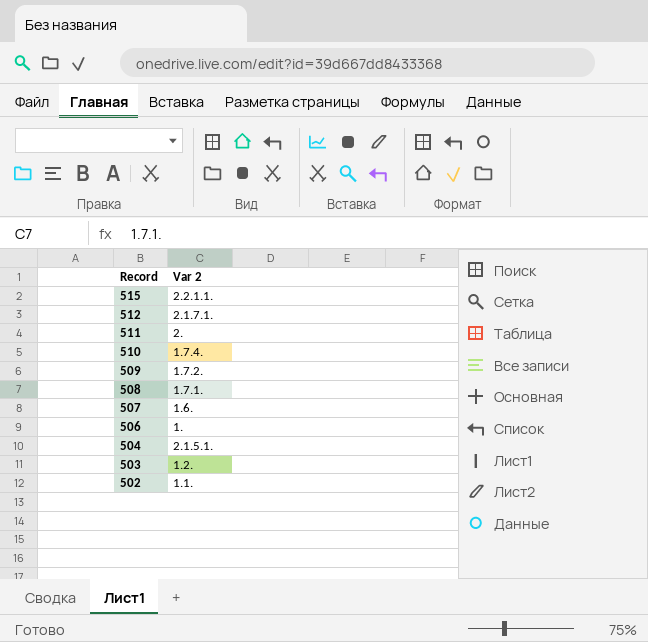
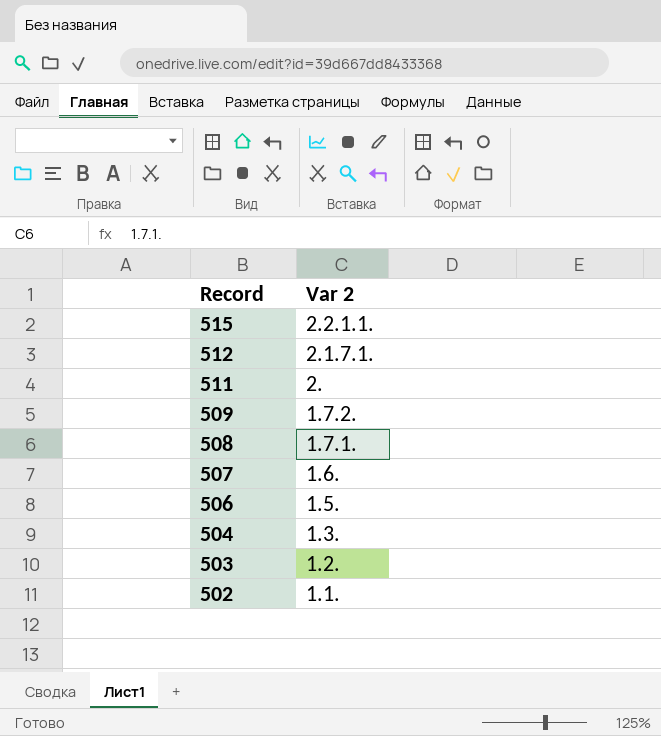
row 510: 1.7.4. -> none
506 | Var 2: 1. -> 1.5.
504 | Var 2: 2.1.5.1. -> 1.3.

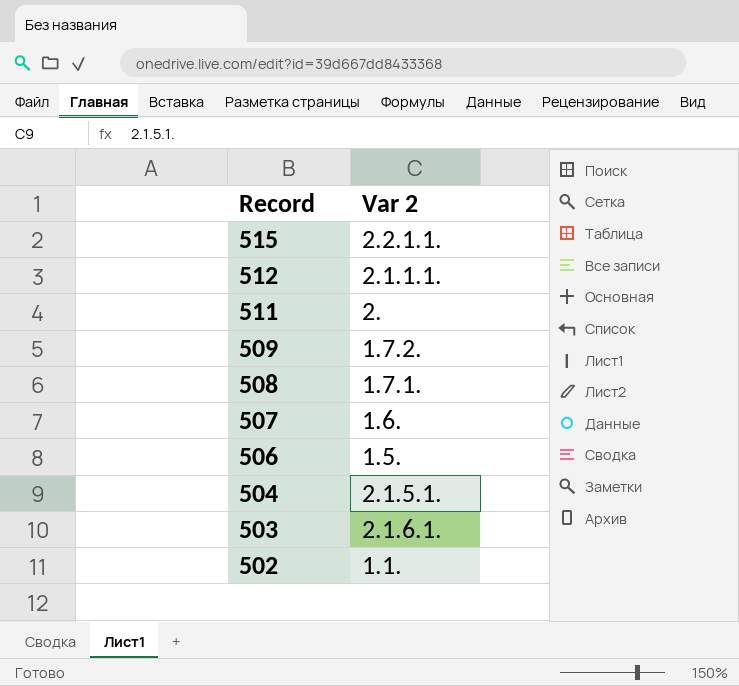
512 | Var 2: 2.1.7.1. -> 2.1.1.1.
504 | Var 2: 1.3. -> 2.1.5.1.
503 | Var 2: 1.2. -> 2.1.6.1.

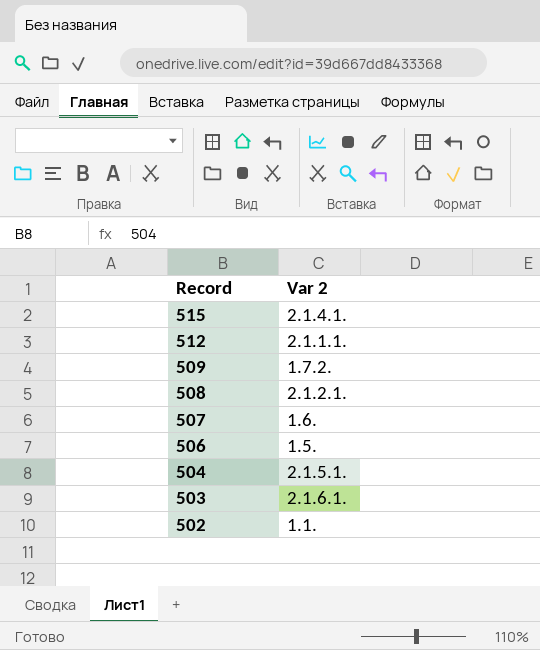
row 511: 2. -> none
515 | Var 2: 2.2.1.1. -> 2.1.4.1.
508 | Var 2: 1.7.1. -> 2.1.2.1.

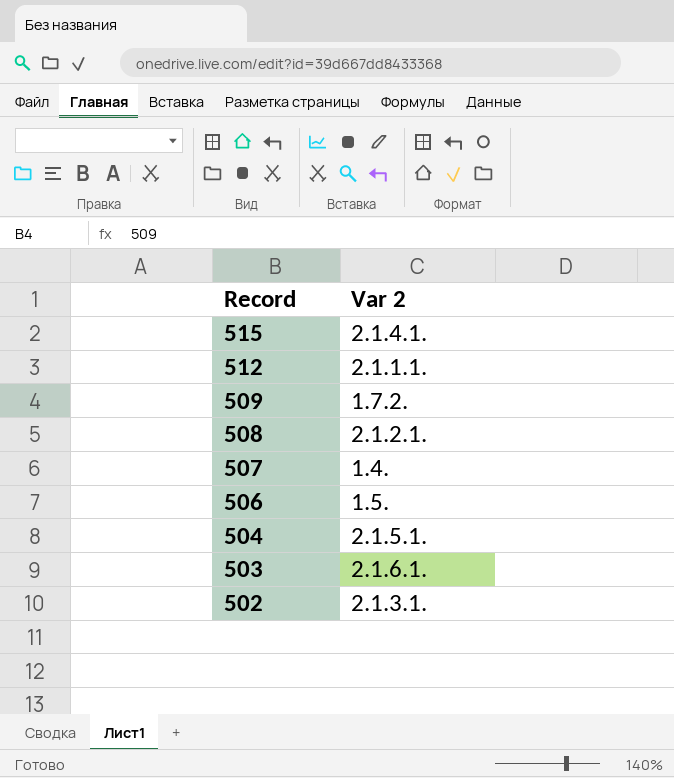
507 | Var 2: 1.6. -> 1.4.
502 | Var 2: 1.1. -> 2.1.3.1.

